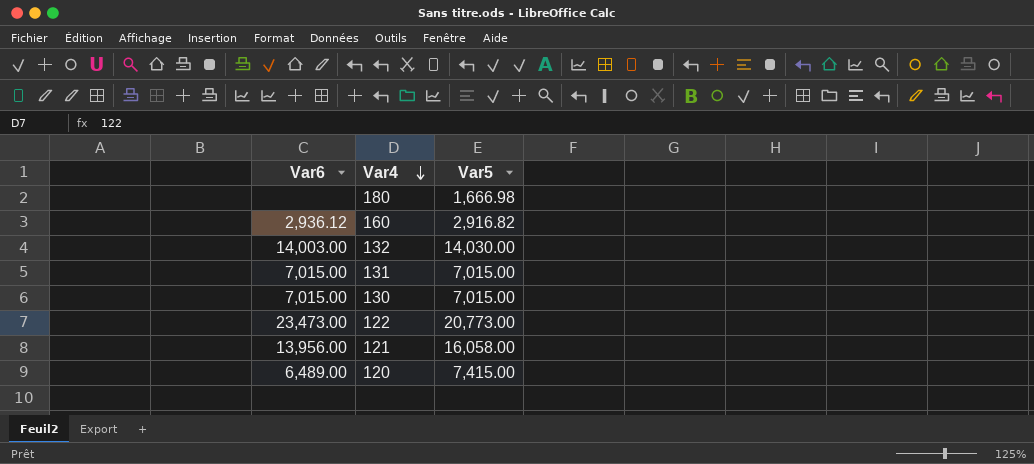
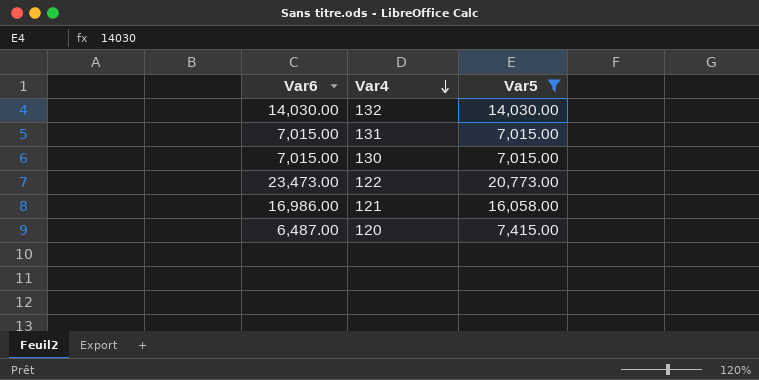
filter: none -> Var5 >= 7,015.00
132 | Var6: 14,003.00 -> 14,030.00
121 | Var6: 13,956.00 -> 16,986.00
120 | Var6: 6,489.00 -> 6,487.00

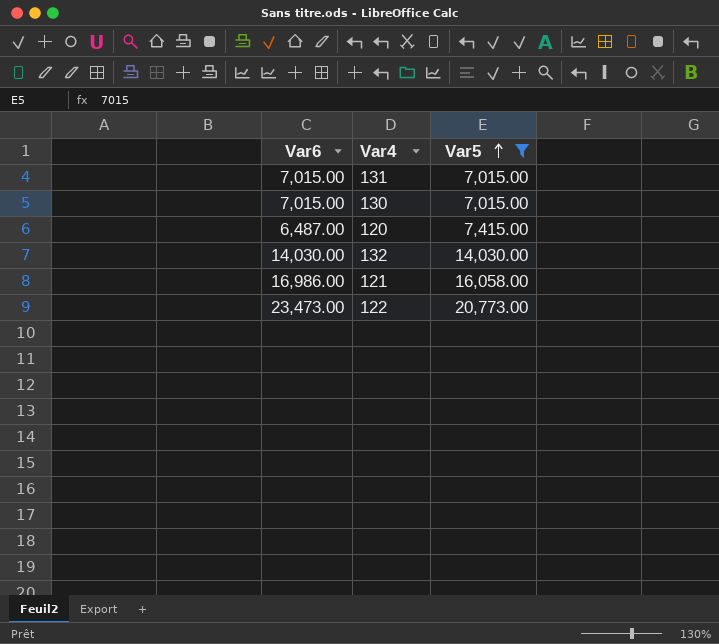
row order: Var4 descending -> Var5 ascending

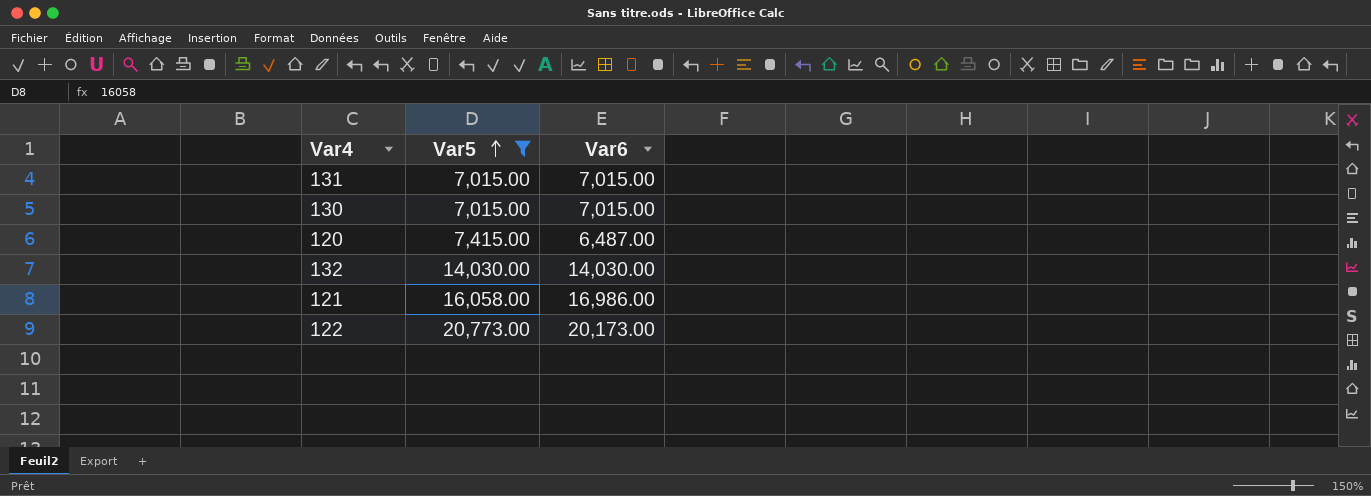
column Var6 | position: 1 -> 3
122 | Var6: 23,473.00 -> 20,173.00

